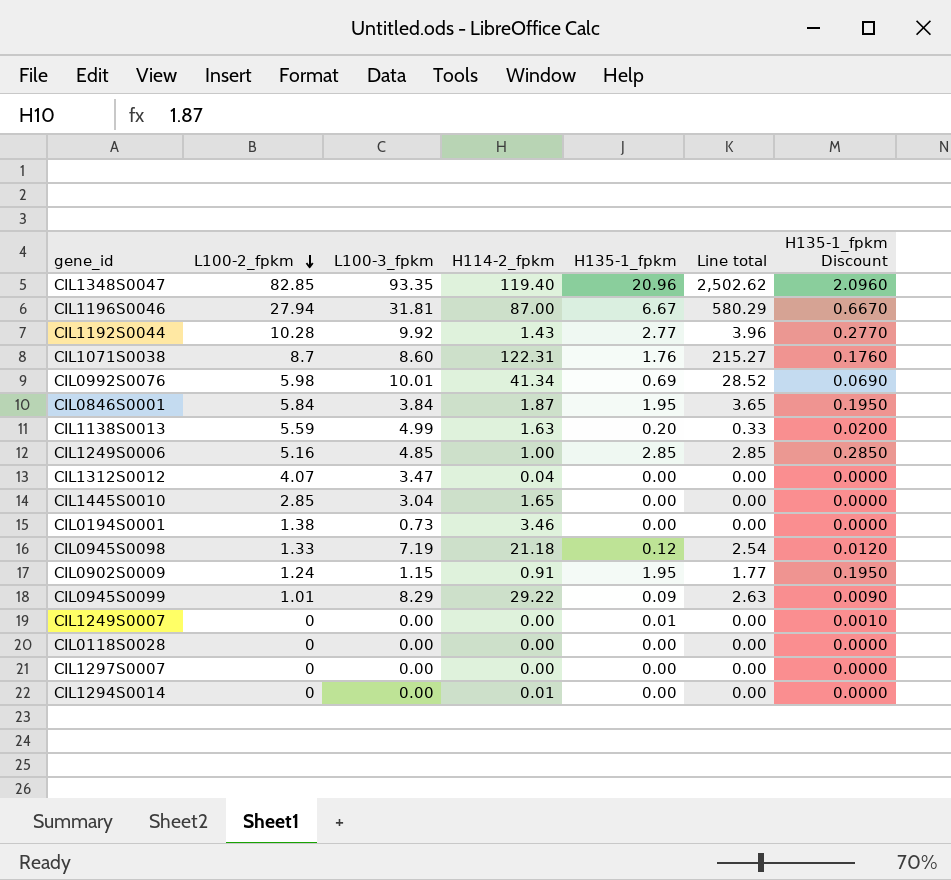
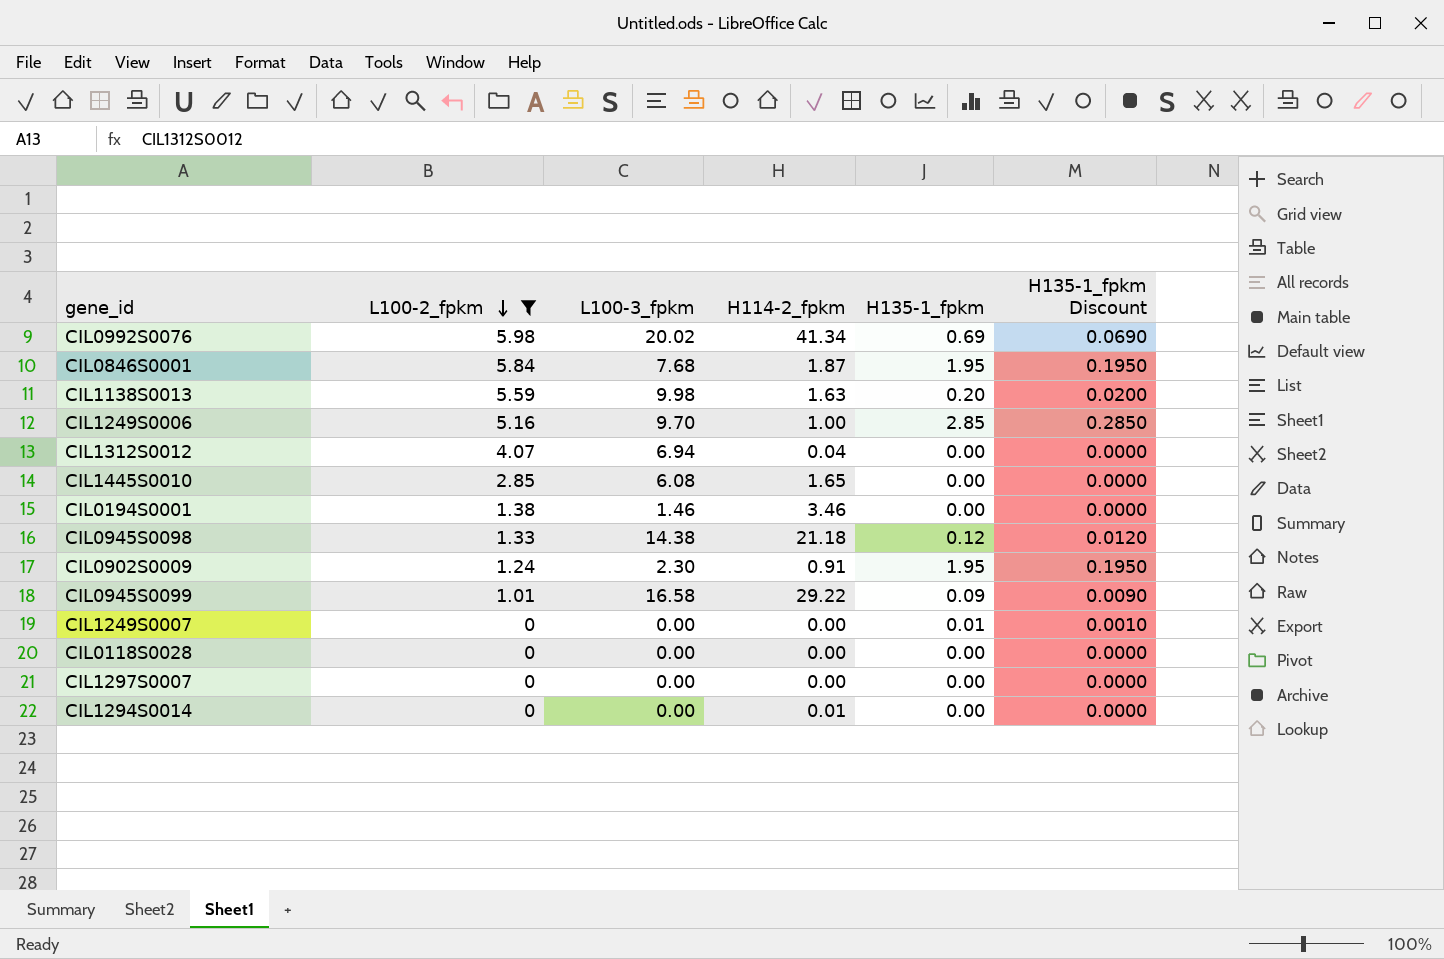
filter: none -> L100-2_fpkm <= 5.98
column Line total | formula: [H114-2_fpkm] * [H135-1_fpkm] -> none
CIL0992S0076 | L100-3_fpkm: 10.01 -> 20.02
CIL0846S0001 | L100-3_fpkm: 3.84 -> 7.68
CIL1138S0013 | L100-3_fpkm: 4.99 -> 9.98
CIL1249S0006 | L100-3_fpkm: 4.85 -> 9.70
CIL1312S0012 | L100-3_fpkm: 3.47 -> 6.94
CIL1445S0010 | L100-3_fpkm: 3.04 -> 6.08
CIL0194S0001 | L100-3_fpkm: 0.73 -> 1.46
CIL0945S0098 | L100-3_fpkm: 7.19 -> 14.38
CIL0902S0009 | L100-3_fpkm: 1.15 -> 2.30
CIL0945S0099 | L100-3_fpkm: 8.29 -> 16.58

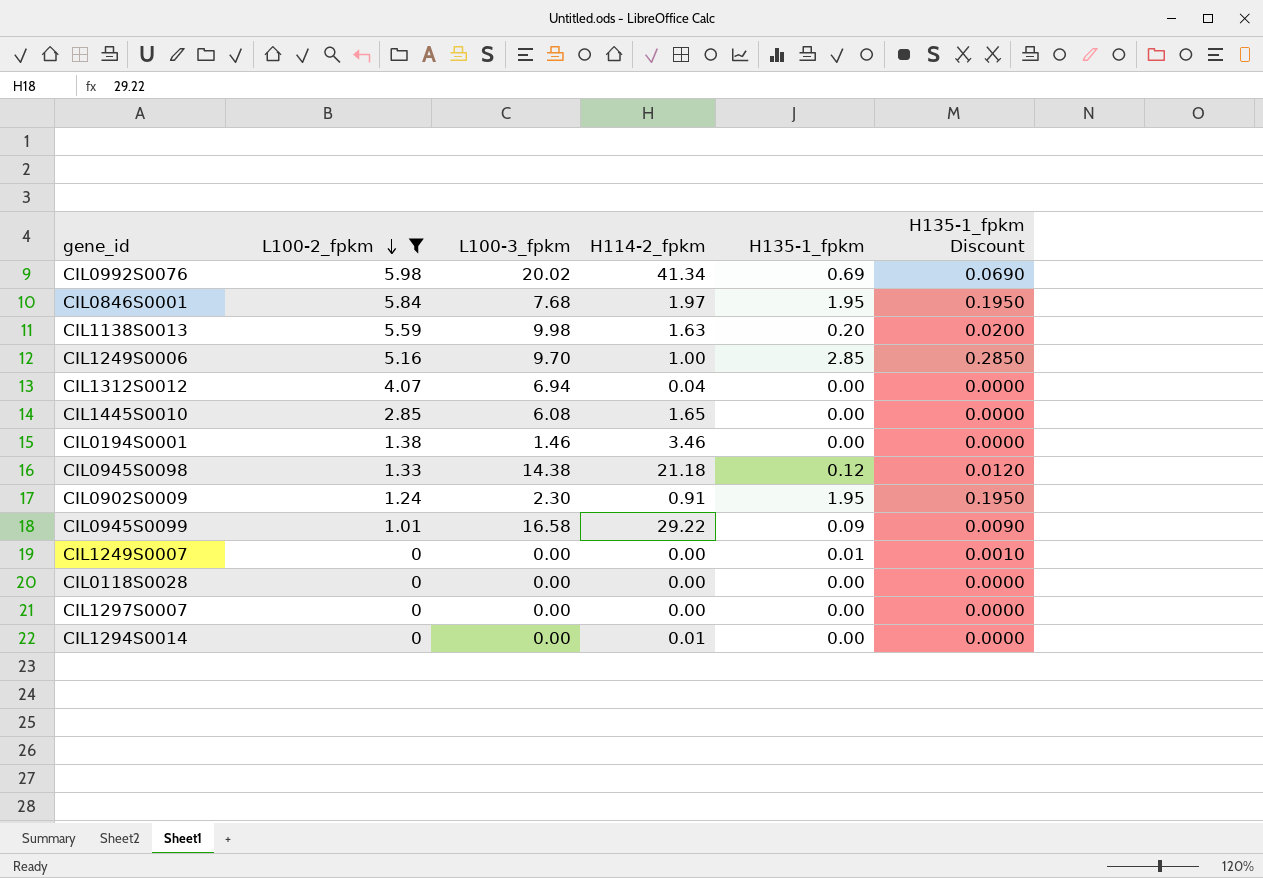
CIL0846S0001 | H114-2_fpkm: 1.87 -> 1.97

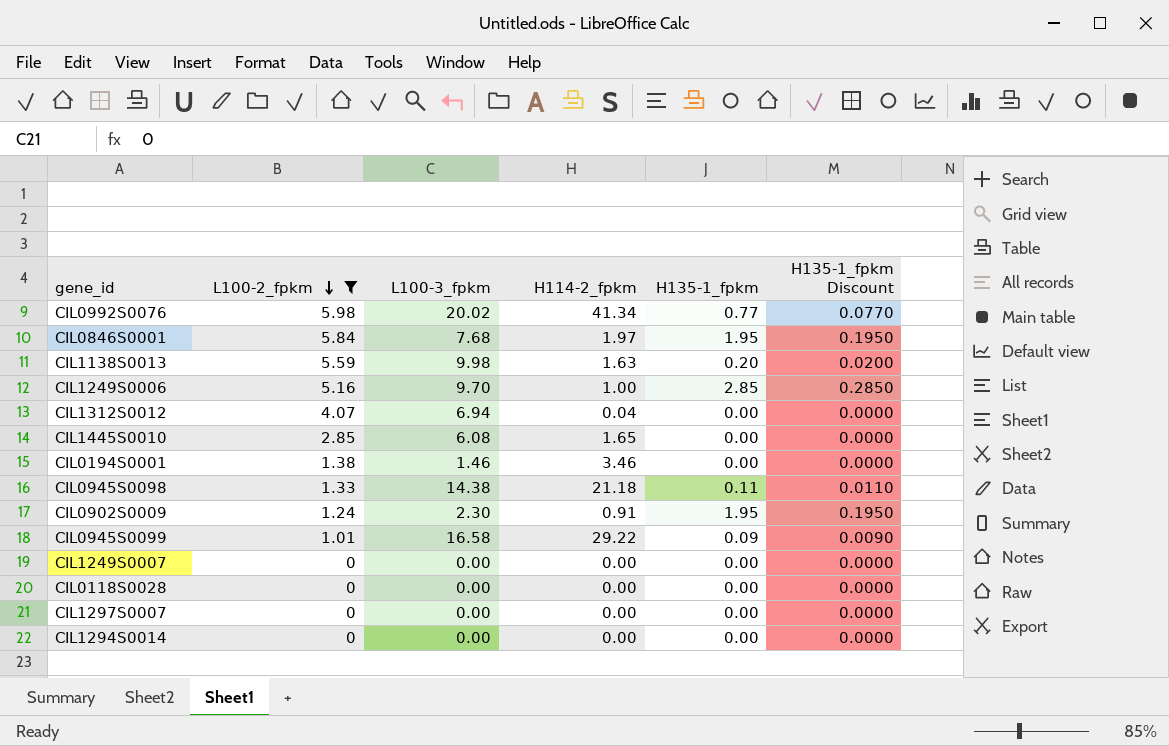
CIL0992S0076 | H135-1_fpkm: 0.69 -> 0.77
CIL0992S0076 | H135-1_fpkm Discount: 0.0690 -> 0.0770
CIL0945S0098 | H135-1_fpkm: 0.12 -> 0.11
CIL0945S0098 | H135-1_fpkm Discount: 0.0120 -> 0.0110
CIL1249S0007 | H135-1_fpkm: 0.01 -> 0.00
CIL1249S0007 | H135-1_fpkm Discount: 0.0010 -> 0.0000
CIL1294S0014 | H114-2_fpkm: 0.01 -> 0.00

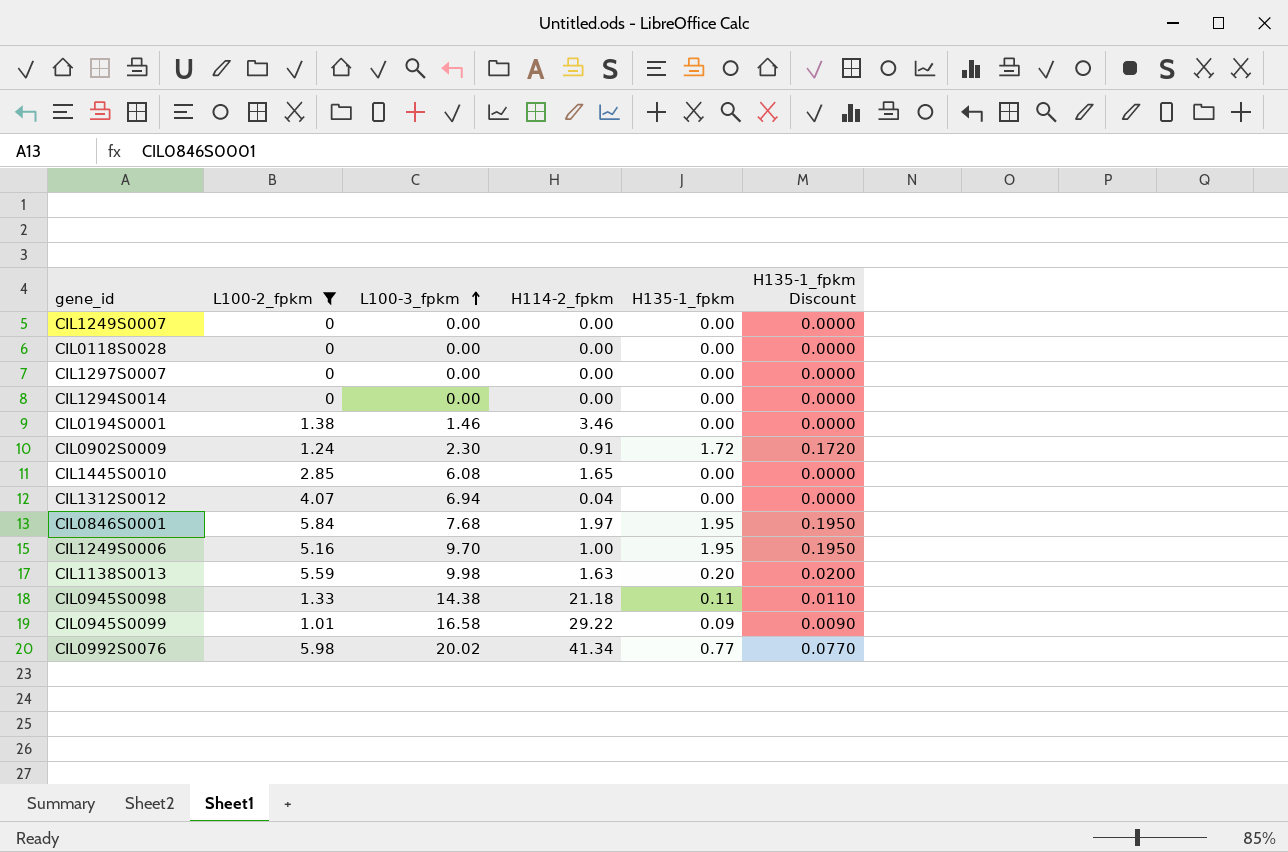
row order: L100-2_fpkm descending -> L100-3_fpkm ascending
CIL0902S0009 | H135-1_fpkm: 1.95 -> 1.72
CIL0902S0009 | H135-1_fpkm Discount: 0.1950 -> 0.1720
CIL1249S0006 | H135-1_fpkm: 2.85 -> 1.95
CIL1249S0006 | H135-1_fpkm Discount: 0.2850 -> 0.1950

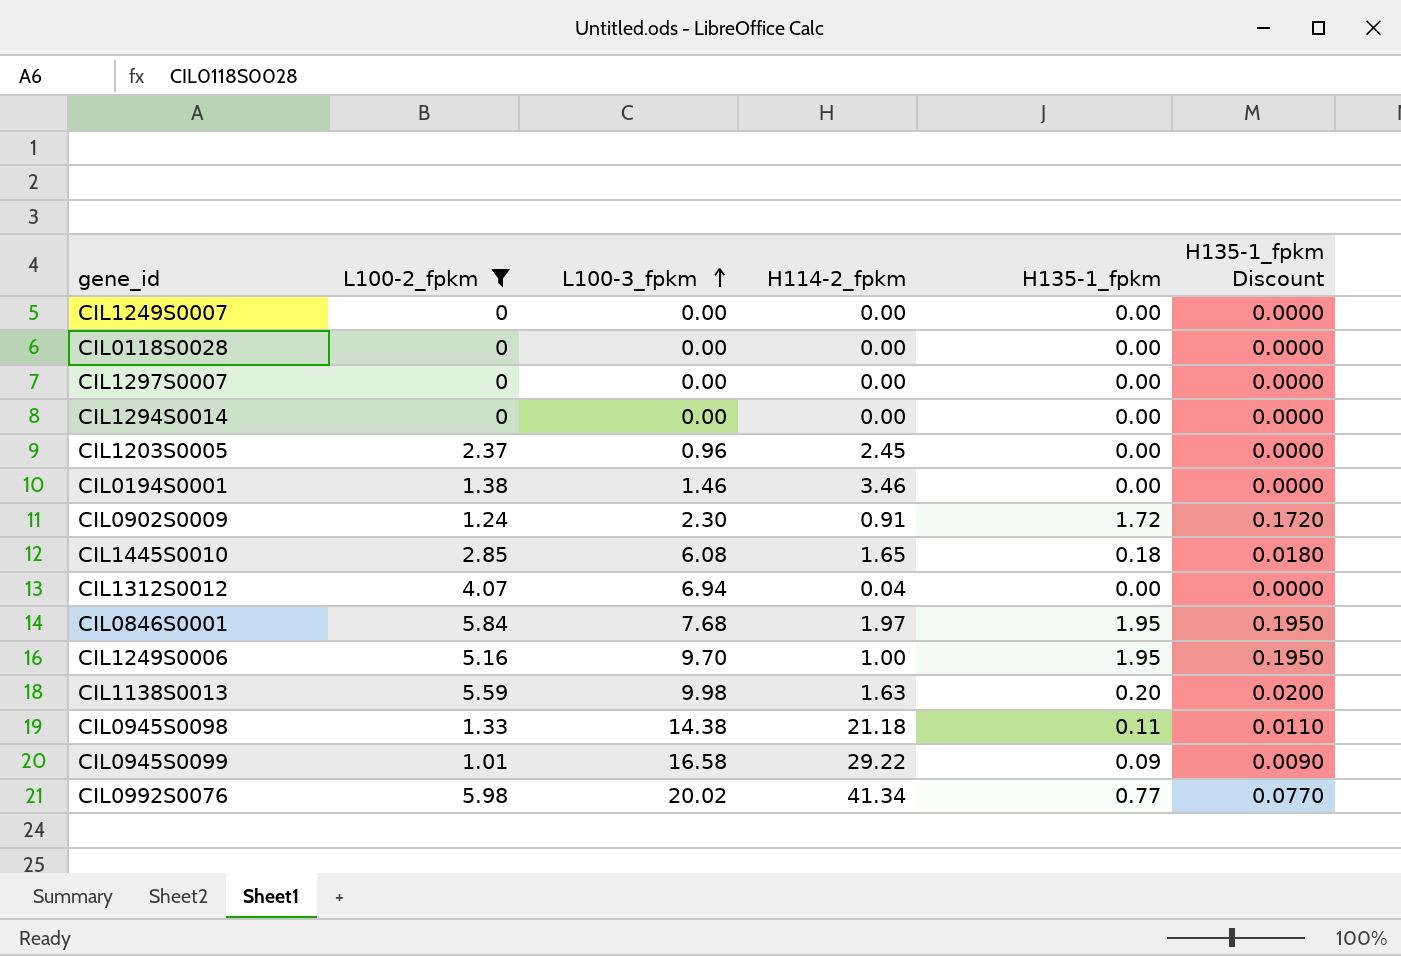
row CIL1203S0005: none -> 2.37 | 0.96 | 2.45 | 0.00 | 0.0000
CIL1445S0010 | H135-1_fpkm: 0.00 -> 0.18
CIL1445S0010 | H135-1_fpkm Discount: 0.0000 -> 0.0180

